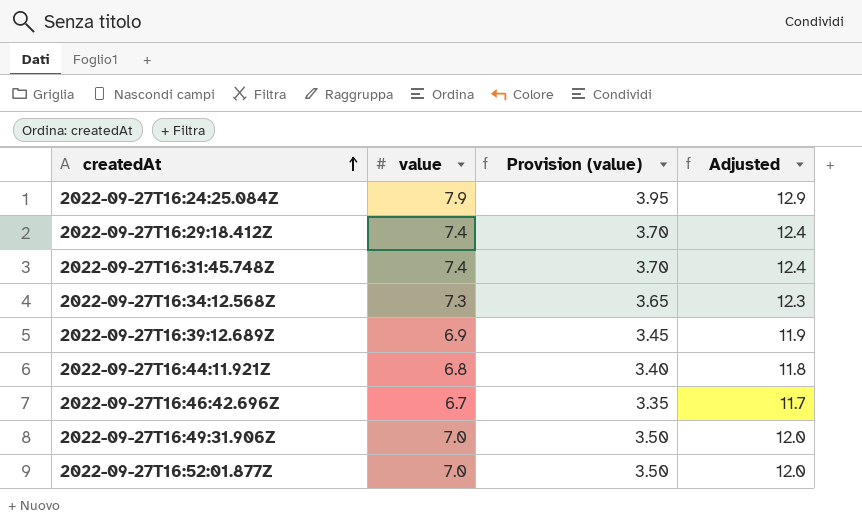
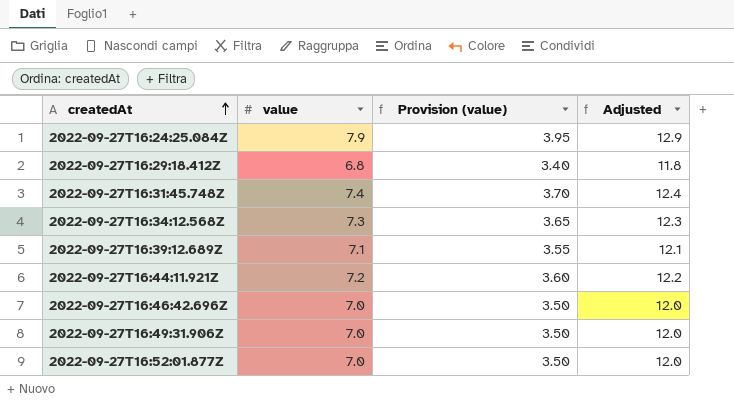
2022-09-27T16:29:18.412Z | value: 7.4 -> 6.8
2022-09-27T16:29:18.412Z | Provision (value): 3.70 -> 3.40
2022-09-27T16:29:18.412Z | Adjusted: 12.4 -> 11.8
2022-09-27T16:39:12.689Z | value: 6.9 -> 7.1
2022-09-27T16:39:12.689Z | Provision (value): 3.45 -> 3.55
2022-09-27T16:39:12.689Z | Adjusted: 11.9 -> 12.1
2022-09-27T16:44:11.921Z | value: 6.8 -> 7.2
2022-09-27T16:44:11.921Z | Provision (value): 3.40 -> 3.60
2022-09-27T16:44:11.921Z | Adjusted: 11.8 -> 12.2
2022-09-27T16:46:42.696Z | value: 6.7 -> 7.0
2022-09-27T16:46:42.696Z | Provision (value): 3.35 -> 3.50
2022-09-27T16:46:42.696Z | Adjusted: 11.7 -> 12.0

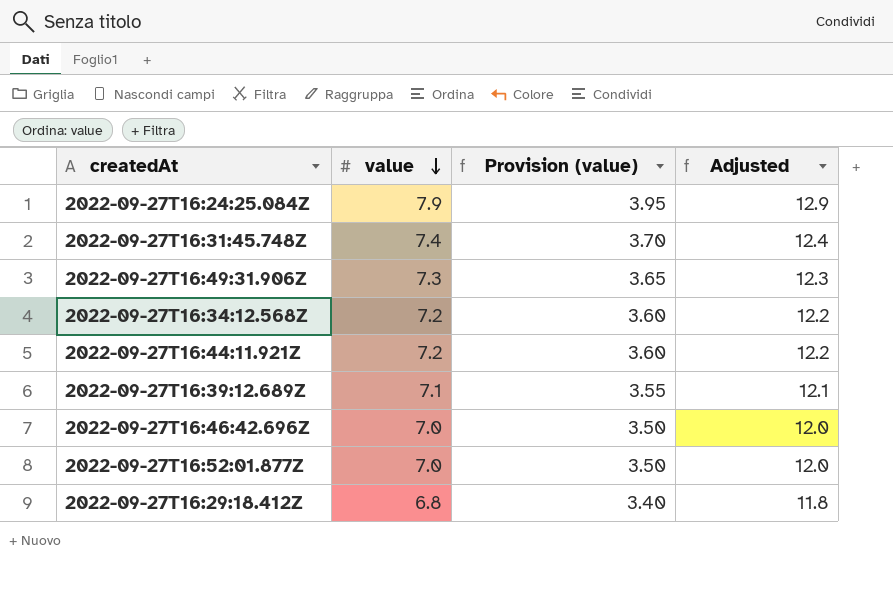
row order: createdAt ascending -> value descending
2022-09-27T16:49:31.906Z | value: 7.0 -> 7.3
2022-09-27T16:49:31.906Z | Provision (value): 3.50 -> 3.65
2022-09-27T16:49:31.906Z | Adjusted: 12.0 -> 12.3
2022-09-27T16:34:12.568Z | value: 7.3 -> 7.2
2022-09-27T16:34:12.568Z | Provision (value): 3.65 -> 3.60
2022-09-27T16:34:12.568Z | Adjusted: 12.3 -> 12.2

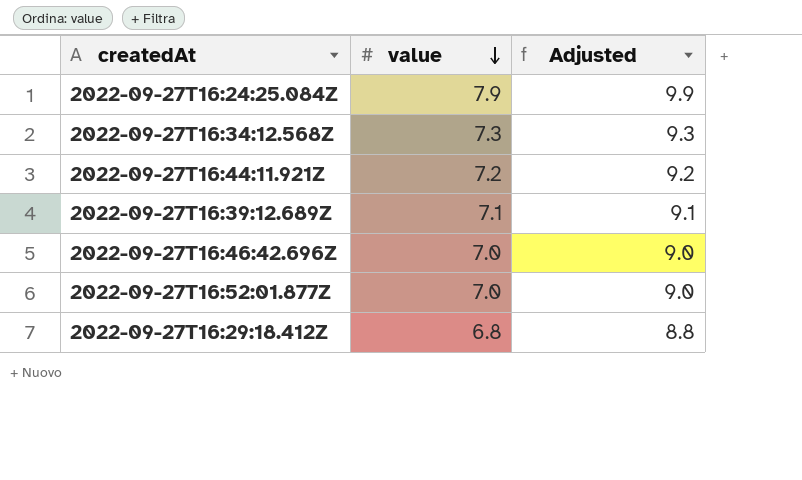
column Provision (value) | formula: [value] * 0.5 -> none
column Adjusted | formula: [value] + 5 -> [value] + 2
row 2022-09-27T16:31:45.748Z: 7.4 | 3.70 | 12.4 -> none
row 2022-09-27T16:49:31.906Z: 7.3 | 3.65 | 12.3 -> none
2022-09-27T16:34:12.568Z | value: 7.2 -> 7.3

